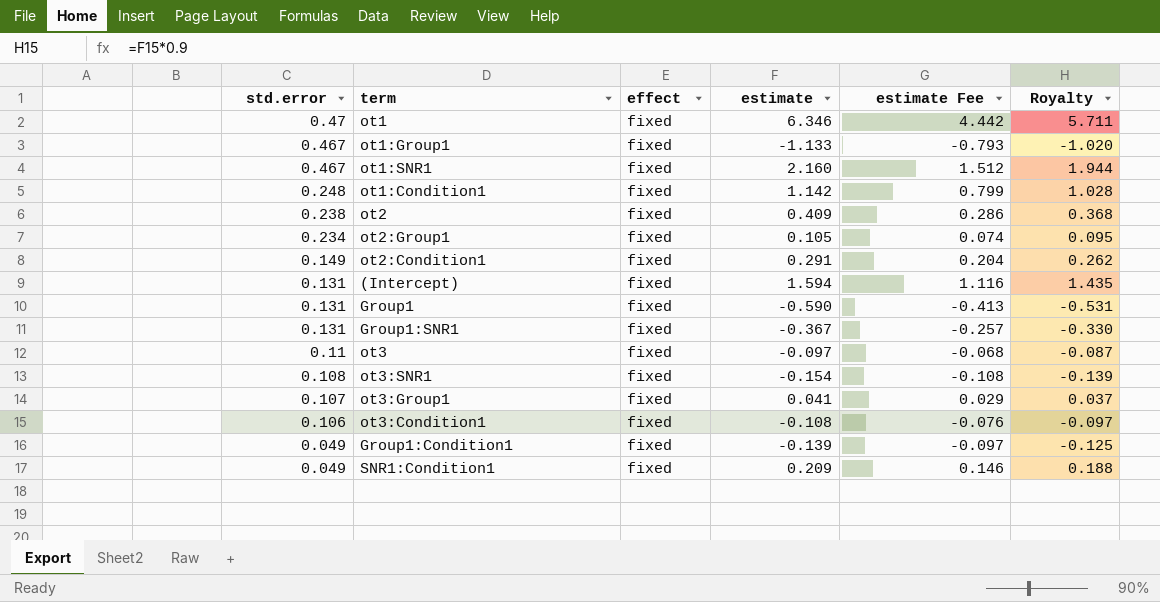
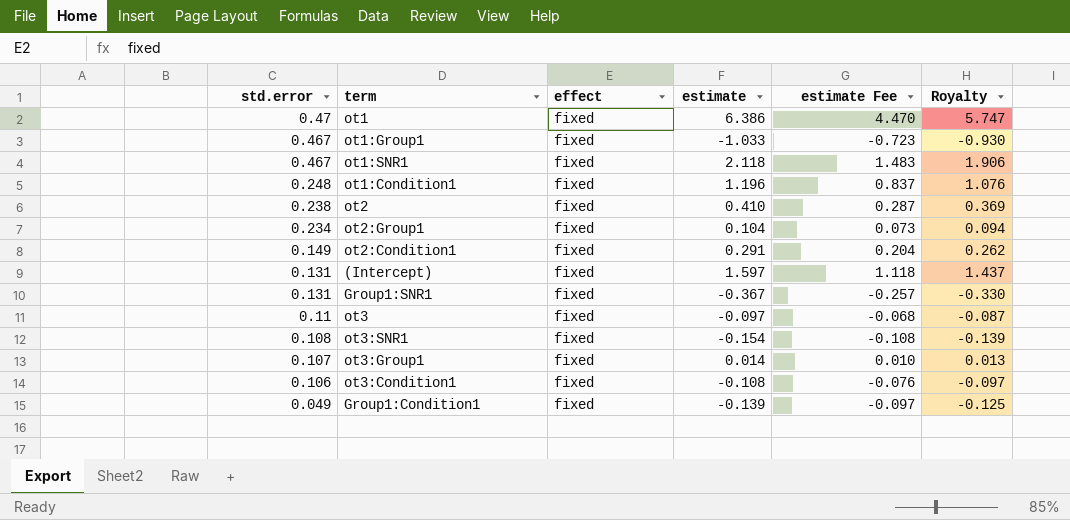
row Group1: 0.131 | fixed | -0.590 | -0.413 | -0.531 -> none
row SNR1:Condition1: 0.049 | fixed | 0.209 | 0.146 | 0.188 -> none
ot1 | estimate: 6.346 -> 6.386
ot1 | estimate Fee: 4.442 -> 4.470
ot1 | Royalty: 5.711 -> 5.747
ot1:Group1 | estimate: -1.133 -> -1.033
ot1:Group1 | estimate Fee: -0.793 -> -0.723
ot1:Group1 | Royalty: -1.020 -> -0.930
ot1:SNR1 | estimate: 2.160 -> 2.118
ot1:SNR1 | estimate Fee: 1.512 -> 1.483
ot1:SNR1 | Royalty: 1.944 -> 1.906
ot1:Condition1 | estimate: 1.142 -> 1.196
ot1:Condition1 | estimate Fee: 0.799 -> 0.837
ot1:Condition1 | Royalty: 1.028 -> 1.076
ot2 | estimate: 0.409 -> 0.410
ot2 | estimate Fee: 0.286 -> 0.287
ot2 | Royalty: 0.368 -> 0.369
ot2:Group1 | estimate: 0.105 -> 0.104
ot2:Group1 | estimate Fee: 0.074 -> 0.073
ot2:Group1 | Royalty: 0.095 -> 0.094
(Intercept) | estimate: 1.594 -> 1.597
(Intercept) | estimate Fee: 1.116 -> 1.118
(Intercept) | Royalty: 1.435 -> 1.437
ot3:Group1 | estimate: 0.041 -> 0.014
ot3:Group1 | estimate Fee: 0.029 -> 0.010
ot3:Group1 | Royalty: 0.037 -> 0.013

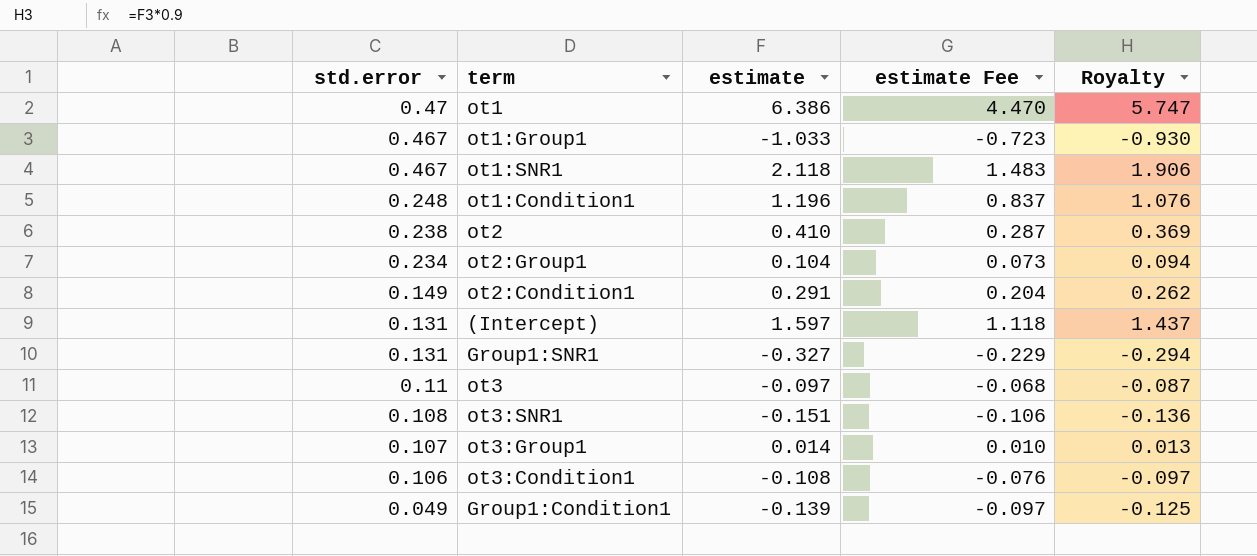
column effect | position: 3 -> none
Group1:SNR1 | estimate: -0.367 -> -0.327
Group1:SNR1 | estimate Fee: -0.257 -> -0.229
Group1:SNR1 | Royalty: -0.330 -> -0.294
ot3:SNR1 | estimate: -0.154 -> -0.151
ot3:SNR1 | estimate Fee: -0.108 -> -0.106
ot3:SNR1 | Royalty: -0.139 -> -0.136

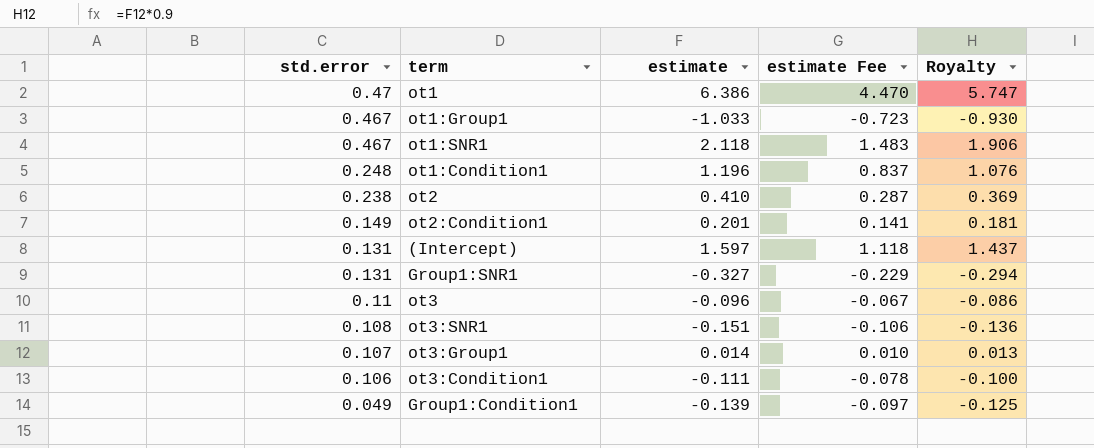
row ot2:Group1: 0.234 | 0.104 | 0.073 | 0.094 -> none
ot2:Condition1 | estimate: 0.291 -> 0.201
ot2:Condition1 | estimate Fee: 0.204 -> 0.141
ot2:Condition1 | Royalty: 0.262 -> 0.181
ot3 | estimate: -0.097 -> -0.096
ot3 | estimate Fee: -0.068 -> -0.067
ot3 | Royalty: -0.087 -> -0.086
ot3:Condition1 | estimate: -0.108 -> -0.111
ot3:Condition1 | estimate Fee: -0.076 -> -0.078
ot3:Condition1 | Royalty: -0.097 -> -0.100

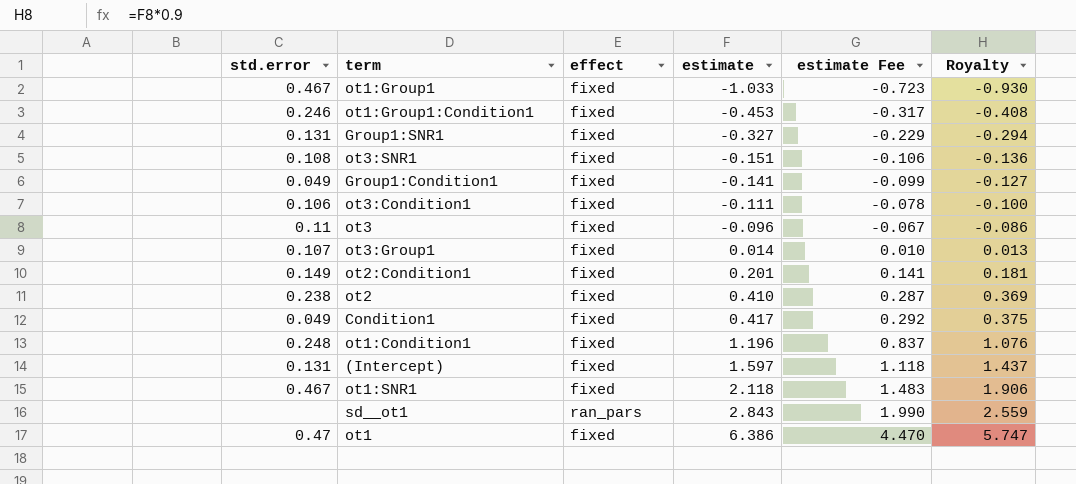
row order: std.error descending -> estimate ascending
column effect | position: none -> 3
row ot1:Group1:Condition1: none -> 0.246 | fixed | -0.453 | -0.317 | -0.408
Group1:Condition1 | estimate: -0.139 -> -0.141
Group1:Condition1 | estimate Fee: -0.097 -> -0.099
Group1:Condition1 | Royalty: -0.125 -> -0.127
row Condition1: none -> 0.049 | fixed | 0.417 | 0.292 | 0.375
row sd__ot1: none -> none | ran_pars | 2.843 | 1.990 | 2.559

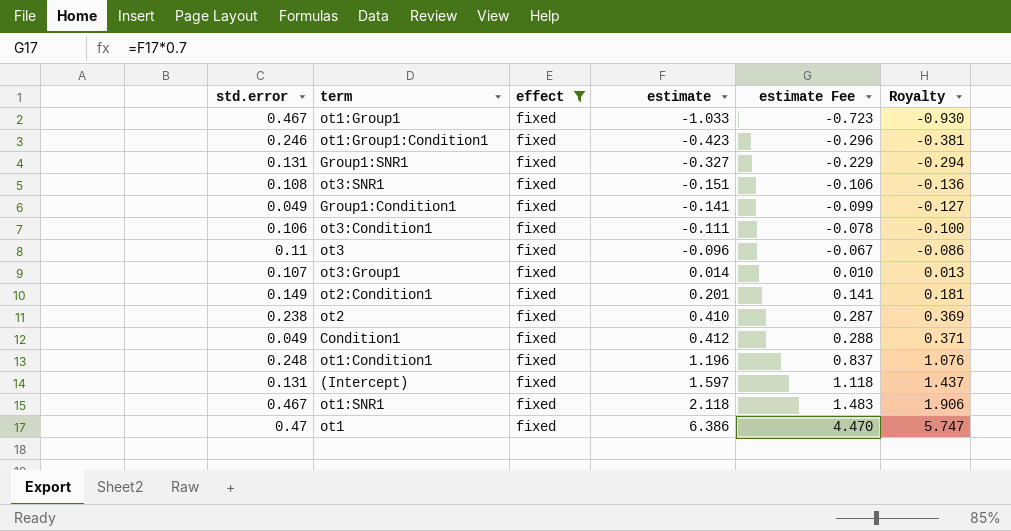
filter: none -> effect = fixed
ot1:Group1:Condition1 | estimate: -0.453 -> -0.423
ot1:Group1:Condition1 | estimate Fee: -0.317 -> -0.296
ot1:Group1:Condition1 | Royalty: -0.408 -> -0.381
Condition1 | estimate: 0.417 -> 0.412
Condition1 | estimate Fee: 0.292 -> 0.288
Condition1 | Royalty: 0.375 -> 0.371

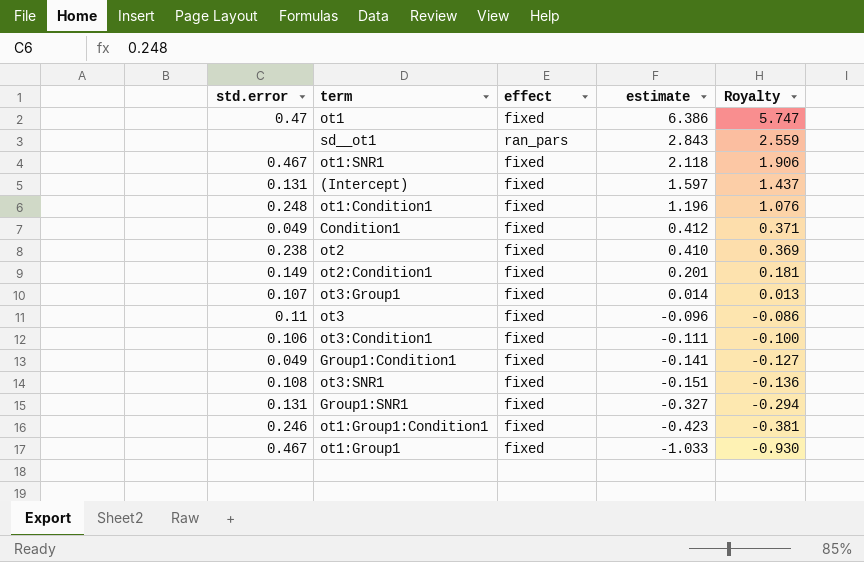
filter: effect = fixed -> none
row order: estimate ascending -> estimate descending
column estimate Fee | formula: [estimate] * 0.7 -> none

